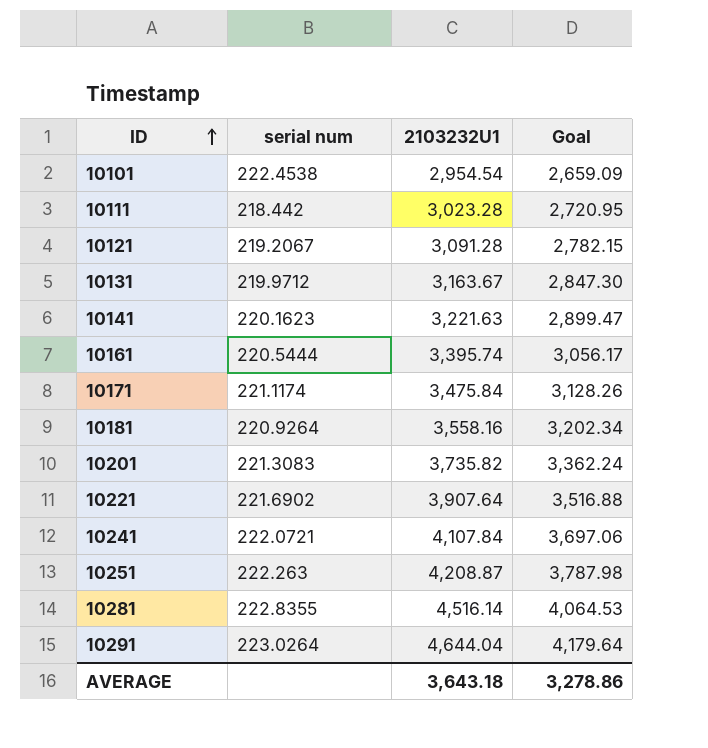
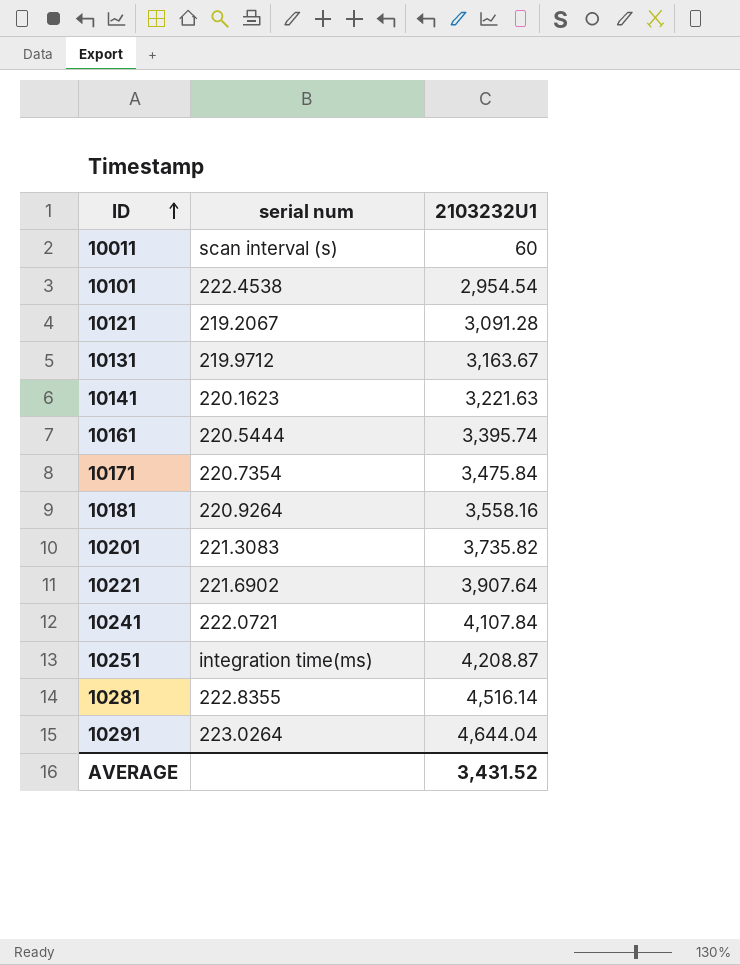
column Goal | formula: [2103232U1] * 0.9 -> none
row 10111: 218.442 | 3,023.28 | 2,720.95 -> none
row 10011: none -> scan interval (s) | 60
10171 | serial num: 221.1174 -> 220.7354
10251 | serial num: 222.263 -> integration time(ms)
AVERAGE | 2103232U1: 3,643.18 -> 3,431.52

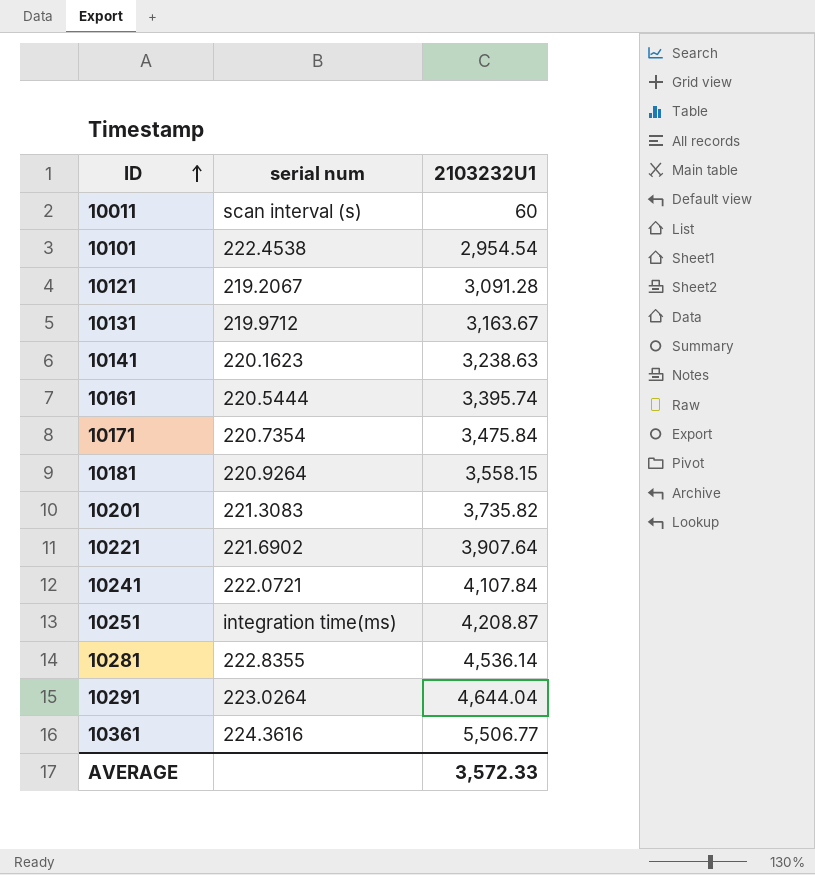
10141 | 2103232U1: 3,221.63 -> 3,238.63
10181 | 2103232U1: 3,558.16 -> 3,558.15
10281 | 2103232U1: 4,516.14 -> 4,536.14
row 10361: none -> 224.3616 | 5,506.77
AVERAGE | 2103232U1: 3,431.52 -> 3,572.33

